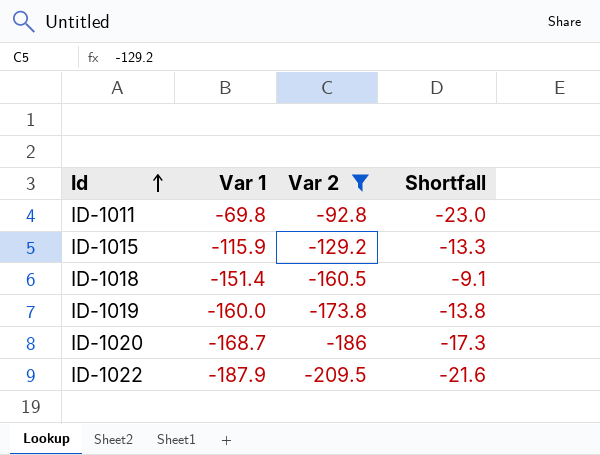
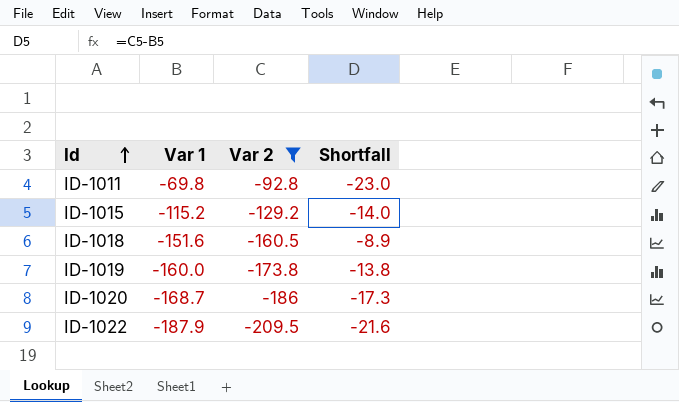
ID-1015 | Var 1: -115.9 -> -115.2
ID-1015 | Shortfall: -13.3 -> -14.0
ID-1018 | Var 1: -151.4 -> -151.6
ID-1018 | Shortfall: -9.1 -> -8.9

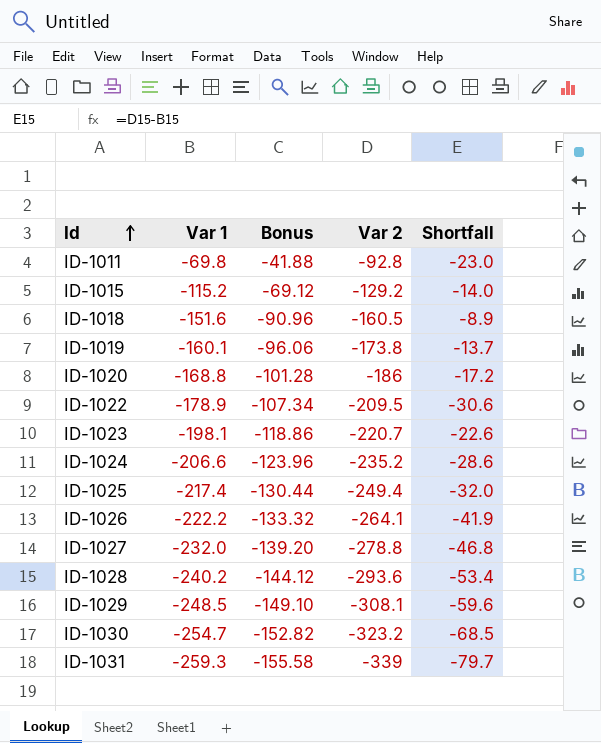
filter: Var 2 >= -209.5 -> none
column Bonus | formula: none -> [Var 1] * 0.6
ID-1019 | Var 1: -160.0 -> -160.1
ID-1019 | Shortfall: -13.8 -> -13.7
ID-1020 | Var 1: -168.7 -> -168.8
ID-1020 | Shortfall: -17.3 -> -17.2
ID-1022 | Var 1: -187.9 -> -178.9
ID-1022 | Shortfall: -21.6 -> -30.6

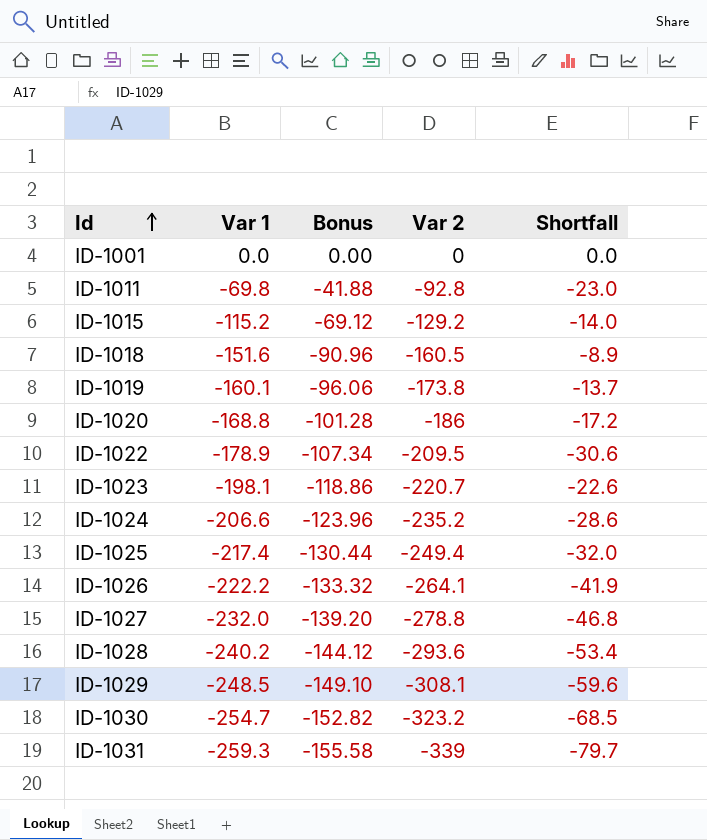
row ID-1001: none -> 0.0 | 0.00 | 0 | 0.0

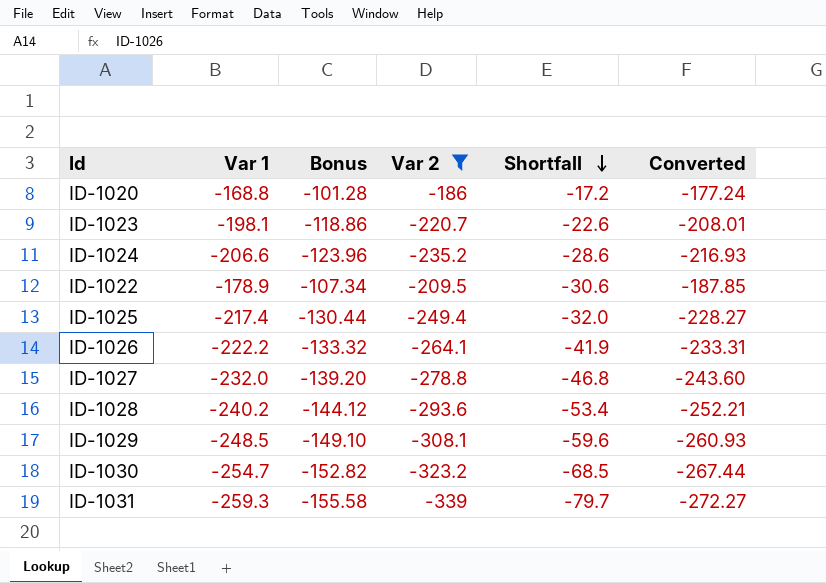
filter: none -> Var 2 <= -186
row order: Id ascending -> Shortfall descending
column Converted | formula: none -> [Var 1] * 1.05

